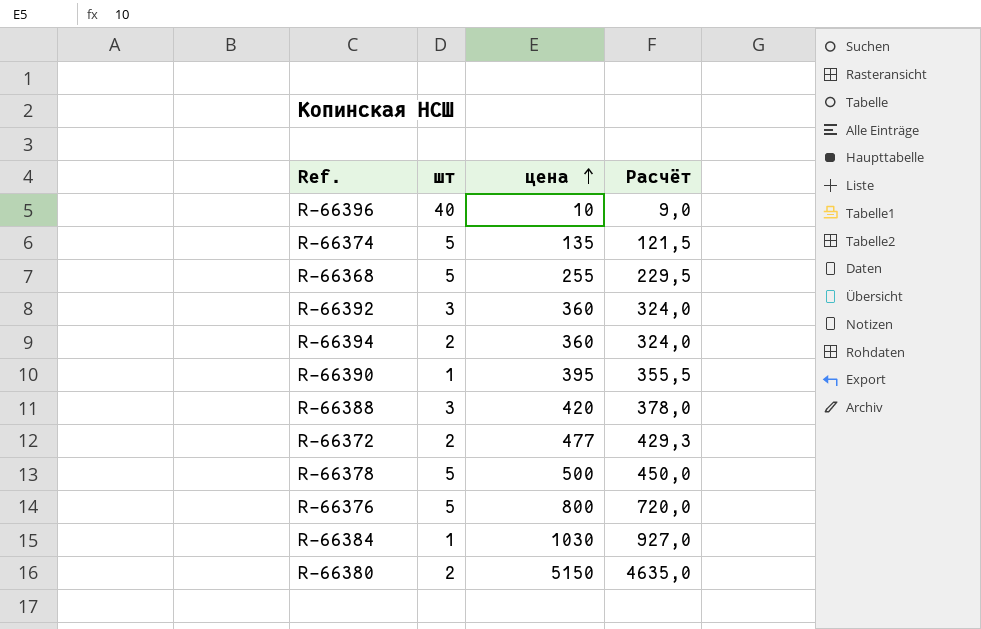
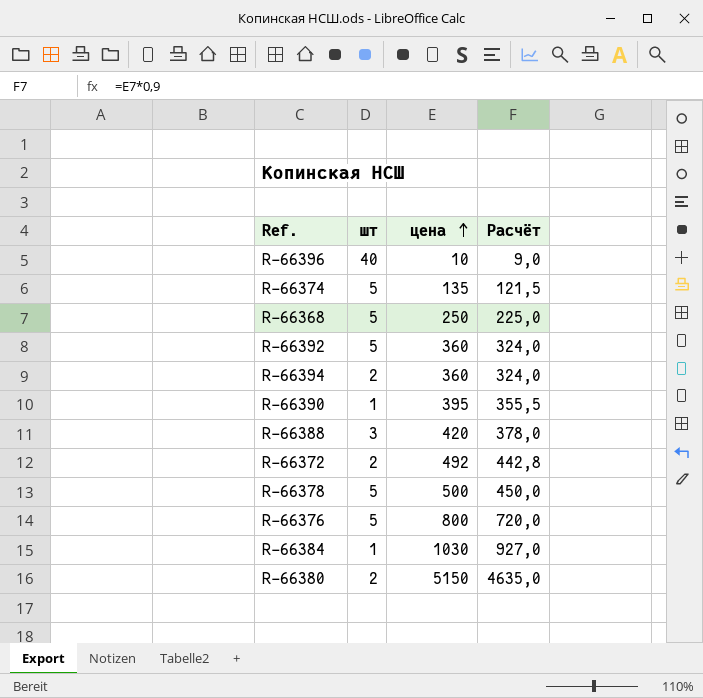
R-66368 | цена: 255 -> 250
R-66368 | Расчёт: 229,5 -> 225,0
R-66392 | шт: 3 -> 5
R-66372 | цена: 477 -> 492
R-66372 | Расчёт: 429,3 -> 442,8

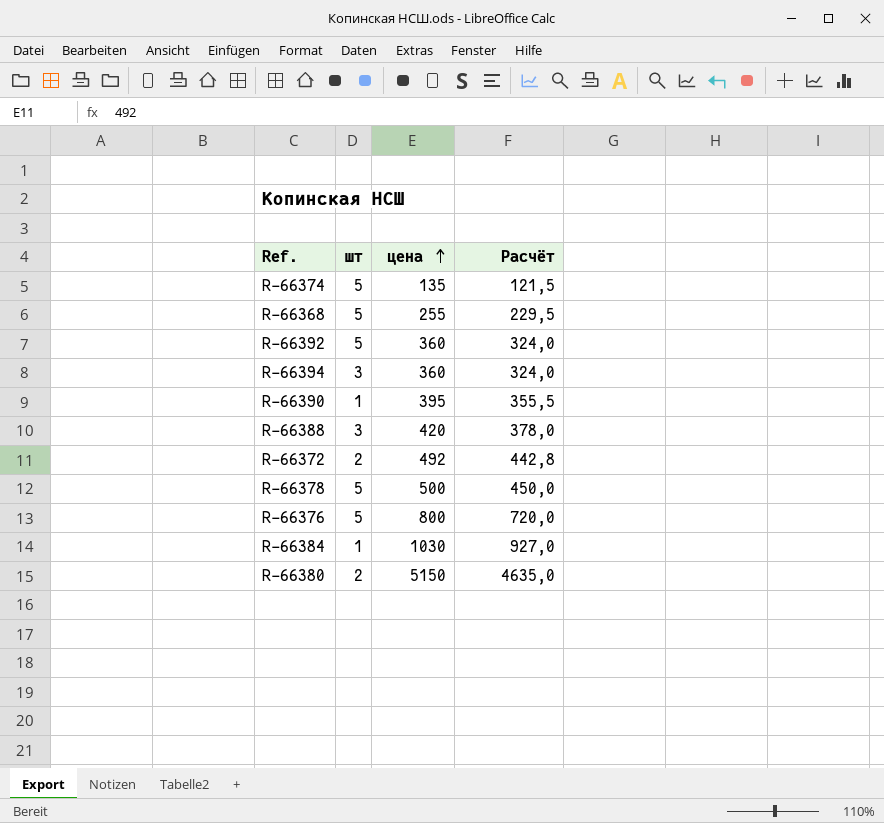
row R-66396: 40 | 10 | 9,0 -> none
R-66368 | цена: 250 -> 255
R-66368 | Расчёт: 225,0 -> 229,5
R-66394 | шт: 2 -> 3

